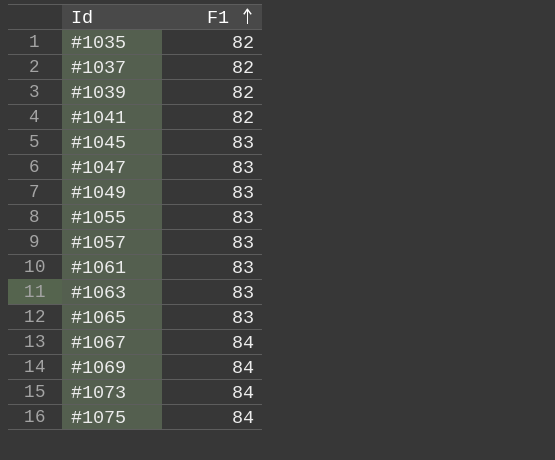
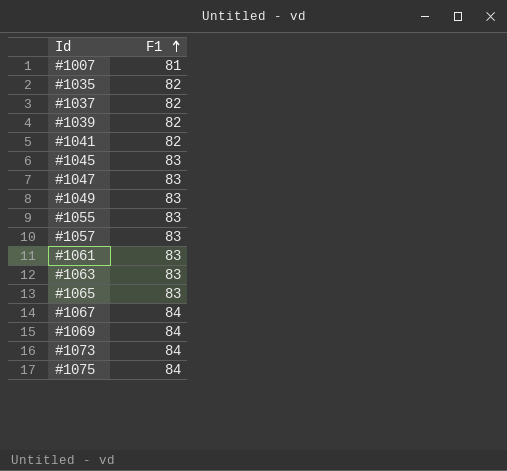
row #1007: none -> 81

